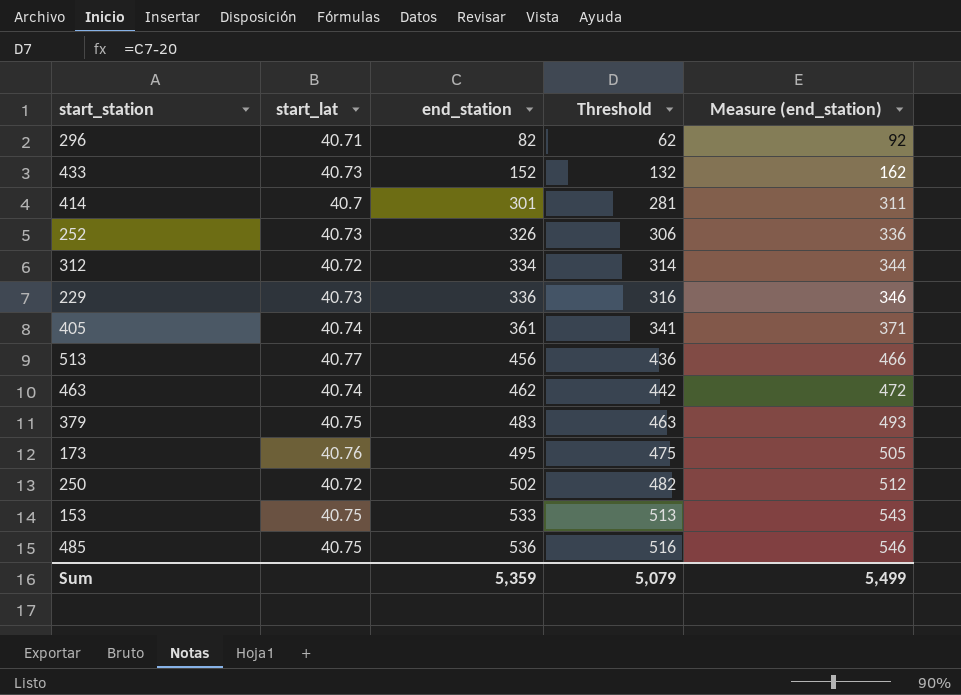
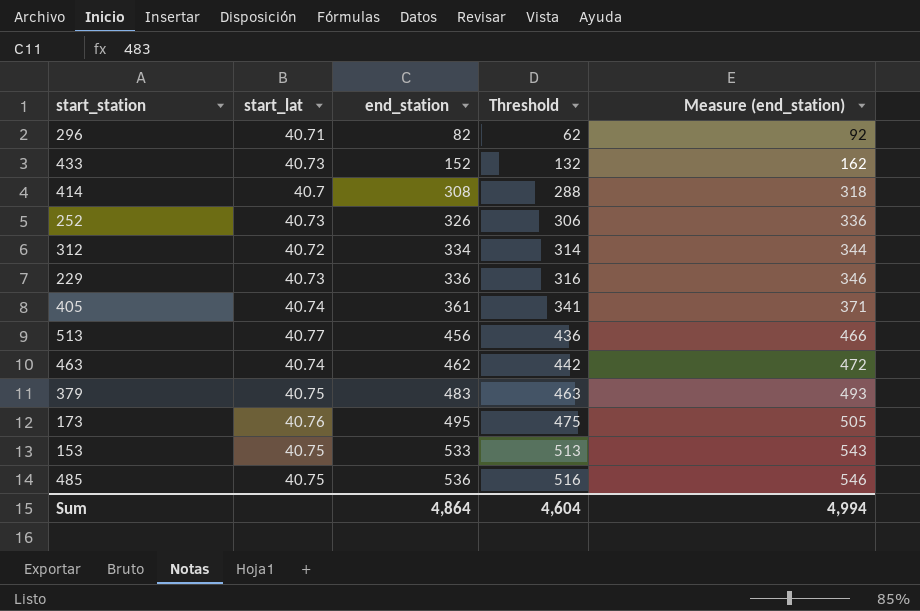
row 250: 40.72 | 502 | 482 | 512 -> none
414 | end_station: 301 -> 308
414 | Threshold: 281 -> 288
414 | Measure (end_station): 311 -> 318
Sum | end_station: 5,359 -> 4,864
Sum | Threshold: 5,079 -> 4,604
Sum | Measure (end_station): 5,499 -> 4,994

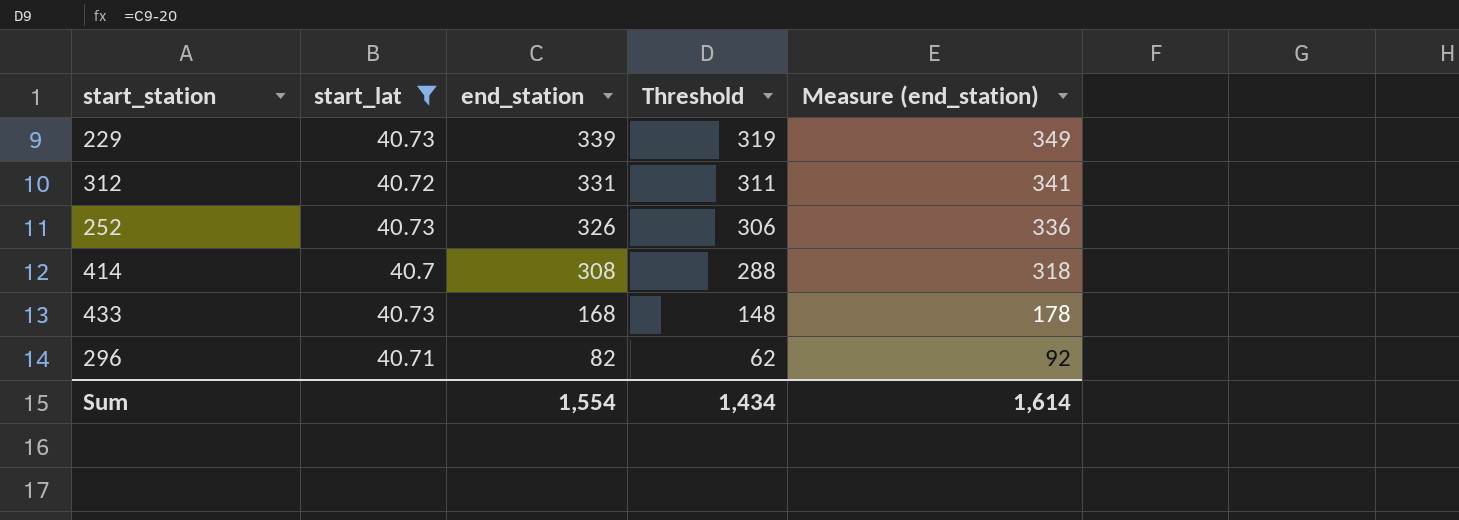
filter: none -> start_lat <= 40.73
row order: end_station ascending -> end_station descending
229 | end_station: 336 -> 339
229 | Threshold: 316 -> 319
229 | Measure (end_station): 346 -> 349
312 | end_station: 334 -> 331
312 | Threshold: 314 -> 311
312 | Measure (end_station): 344 -> 341
433 | end_station: 152 -> 168
433 | Threshold: 132 -> 148
433 | Measure (end_station): 162 -> 178
Sum | end_station: 4,864 -> 1,554
Sum | Threshold: 4,604 -> 1,434
Sum | Measure (end_station): 4,994 -> 1,614

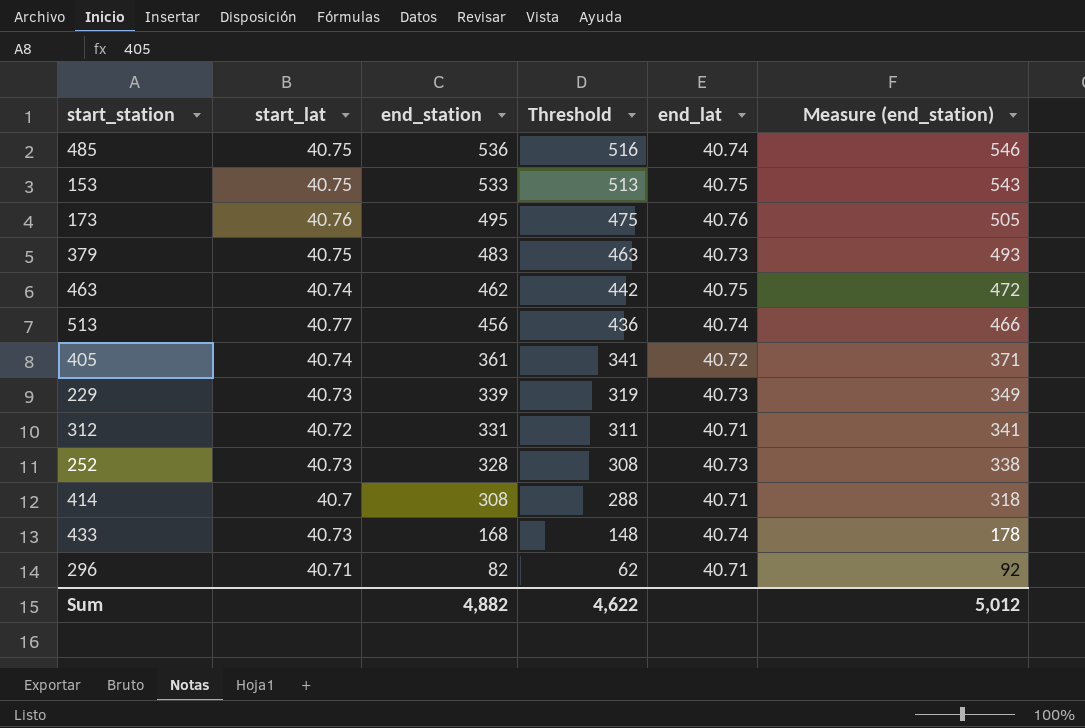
filter: start_lat <= 40.73 -> none
column end_lat | position: none -> 5
252 | end_station: 326 -> 328
252 | Threshold: 306 -> 308
252 | Measure (end_station): 336 -> 338
Sum | end_station: 1,554 -> 4,882
Sum | Threshold: 1,434 -> 4,622
Sum | Measure (end_station): 1,614 -> 5,012

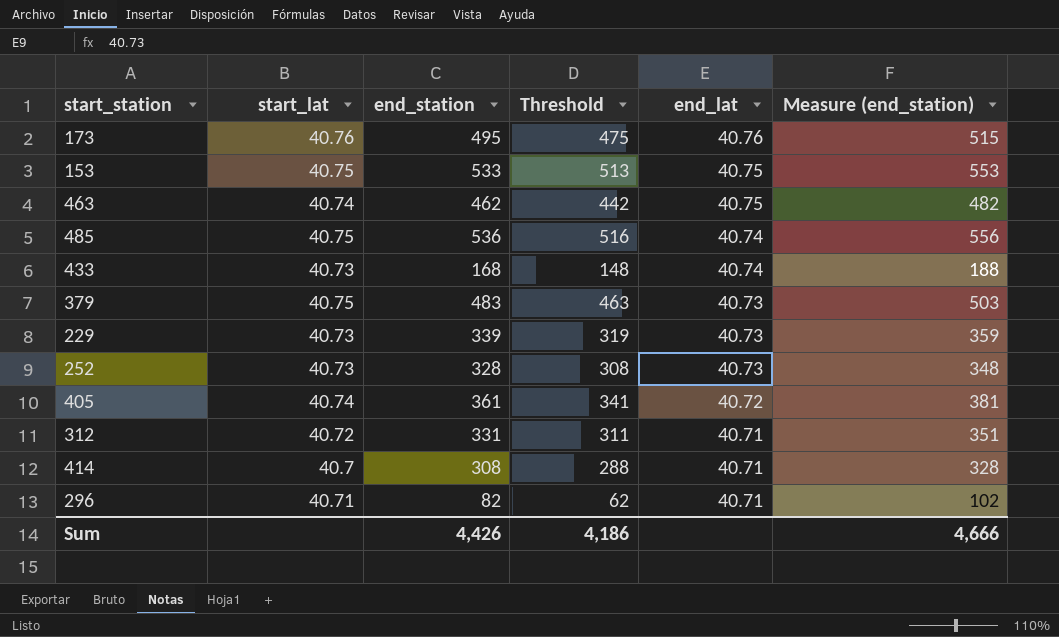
row order: end_station descending -> end_lat descending
column Measure (end_station) | formula: [end_station] + 10 -> [end_station] + 20
row 513: 40.77 | 456 | 436 | 40.74 | 466 -> none
Sum | end_station: 4,882 -> 4,426
Sum | Threshold: 4,622 -> 4,186
Sum | Measure (end_station): 5,012 -> 4,666

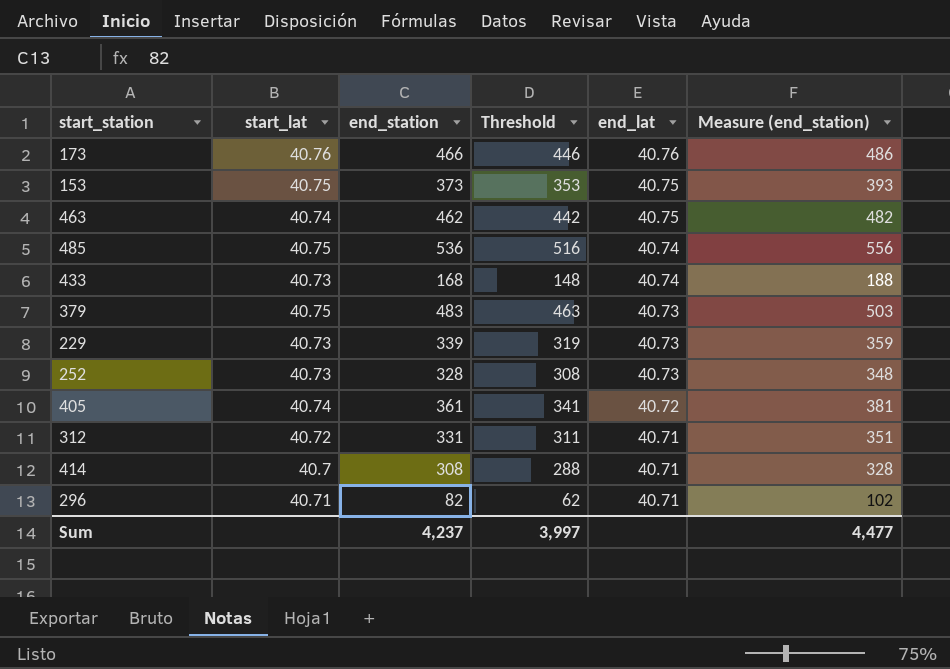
173 | end_station: 495 -> 466
173 | Threshold: 475 -> 446
173 | Measure (end_station): 515 -> 486
153 | end_station: 533 -> 373
153 | Threshold: 513 -> 353
153 | Measure (end_station): 553 -> 393
Sum | end_station: 4,426 -> 4,237
Sum | Threshold: 4,186 -> 3,997
Sum | Measure (end_station): 4,666 -> 4,477

